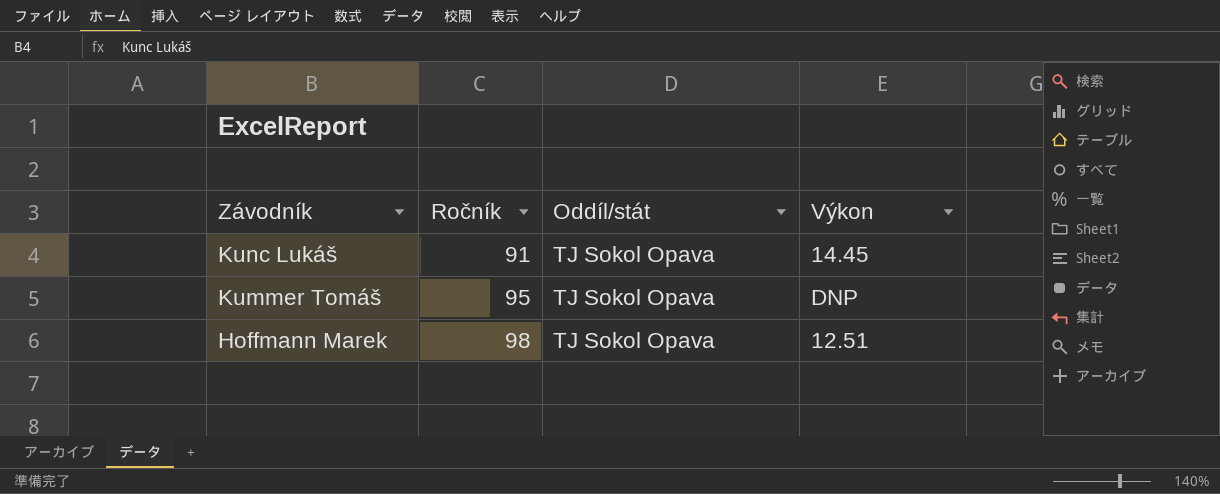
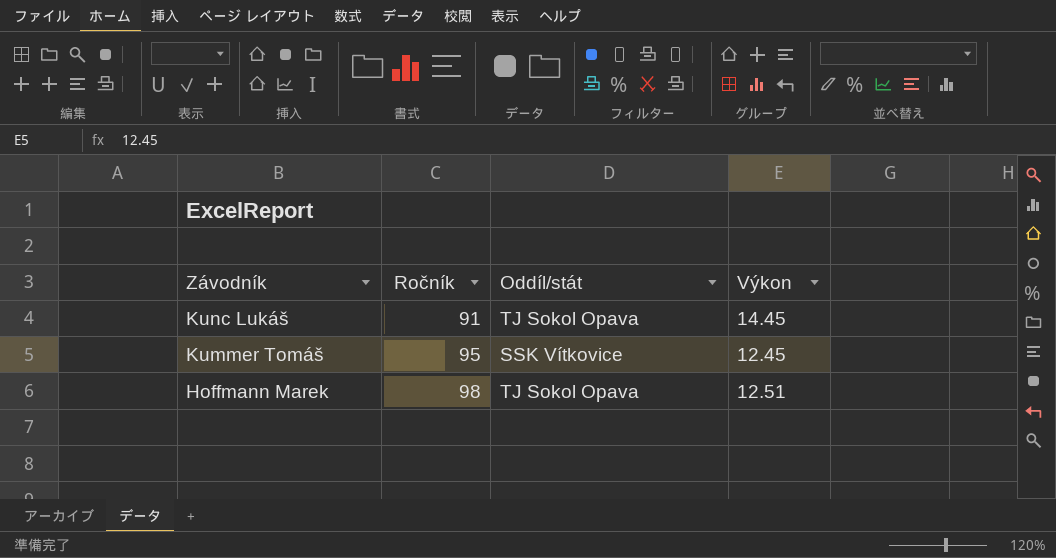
Kummer Tomáš | Oddíl/stát: TJ Sokol Opava -> SSK Vítkovice
Kummer Tomáš | Výkon: DNP -> 12.45

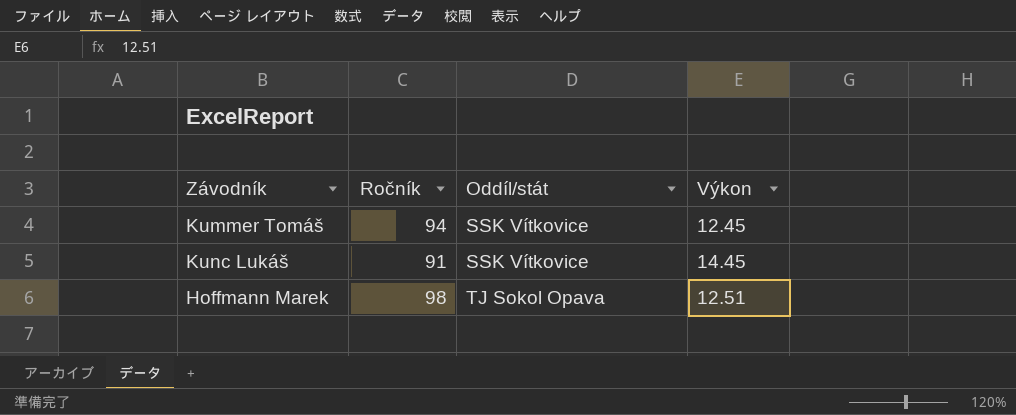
row order: Závodník descending -> Oddíl/stát ascending
Kummer Tomáš | Ročník: 95 -> 94
Kunc Lukáš | Oddíl/stát: TJ Sokol Opava -> SSK Vítkovice

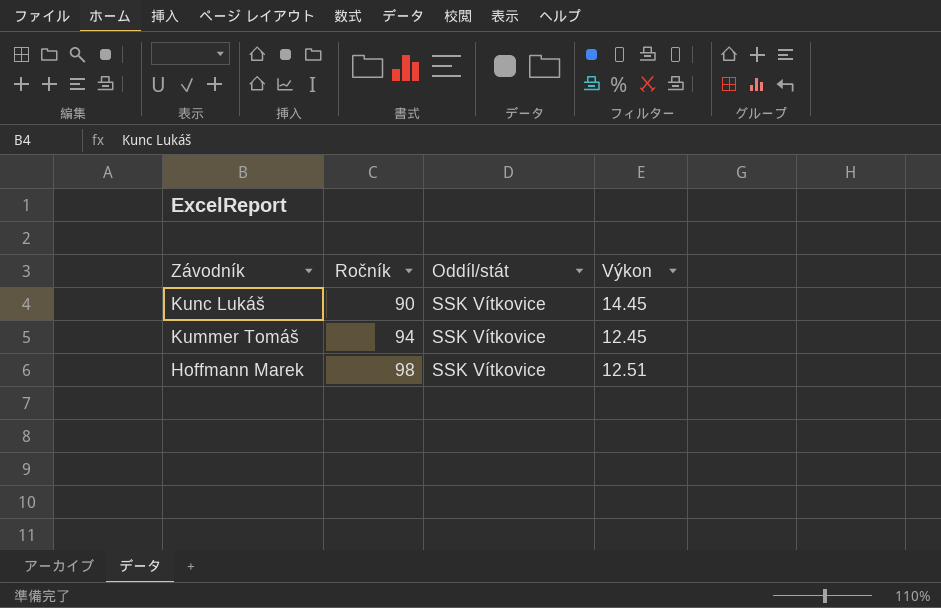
row order: Oddíl/stát ascending -> Závodník descending
Kunc Lukáš | Ročník: 91 -> 90
Hoffmann Marek | Oddíl/stát: TJ Sokol Opava -> SSK Vítkovice

